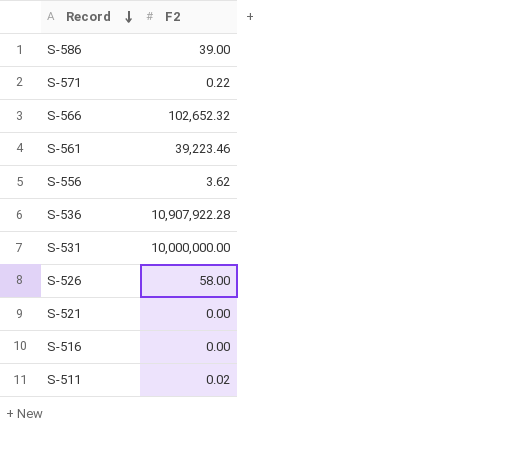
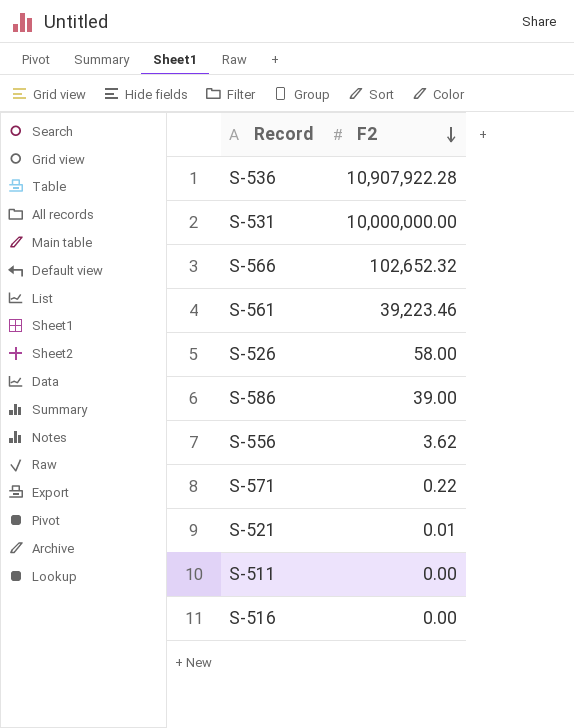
row order: Record descending -> F2 descending
S-521 | F2: 0.00 -> 0.01
S-511 | F2: 0.02 -> 0.00

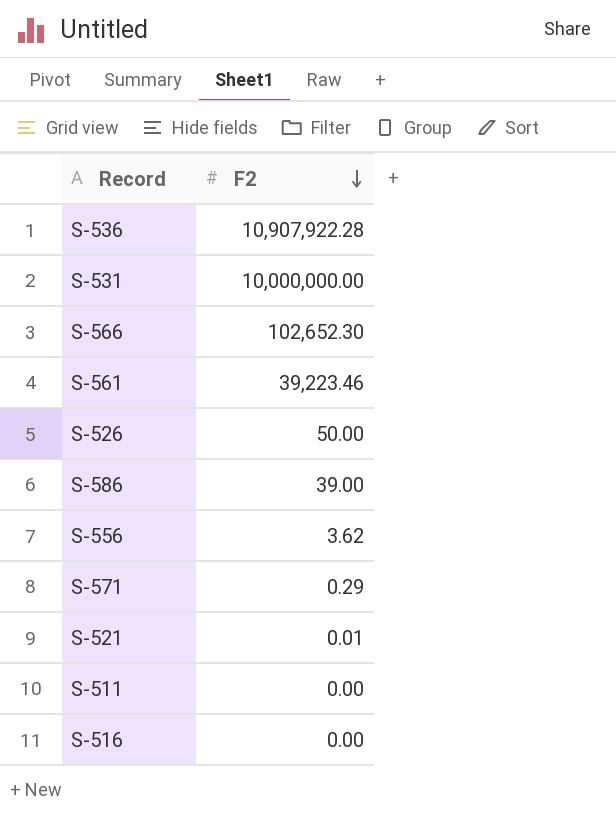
S-566 | F2: 102,652.32 -> 102,652.30
S-526 | F2: 58.00 -> 50.00
S-571 | F2: 0.22 -> 0.29

